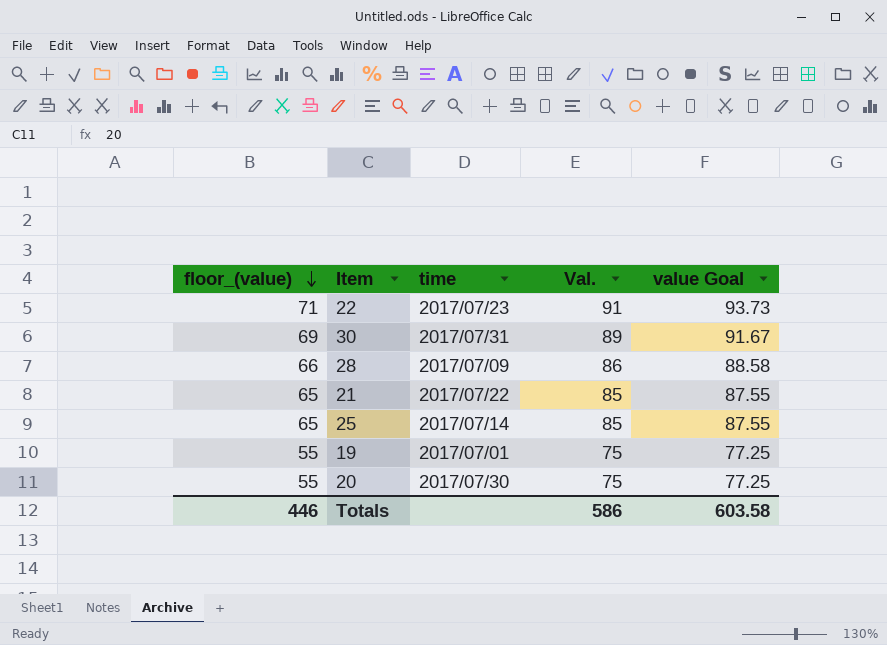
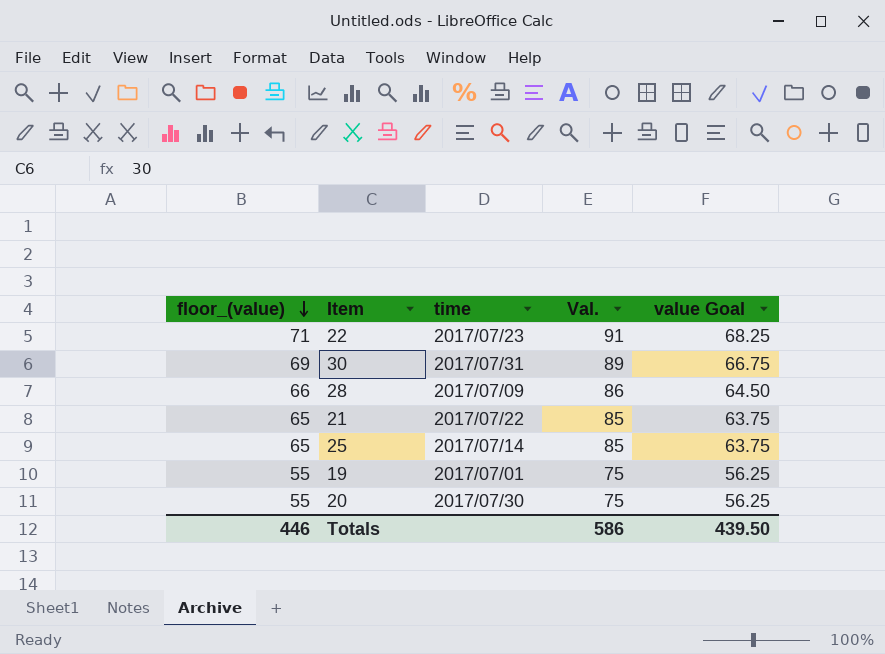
column value Goal | formula: [Val.] * 1.03 -> [Val.] * 0.75
Totals | value Goal: 603.58 -> 439.50

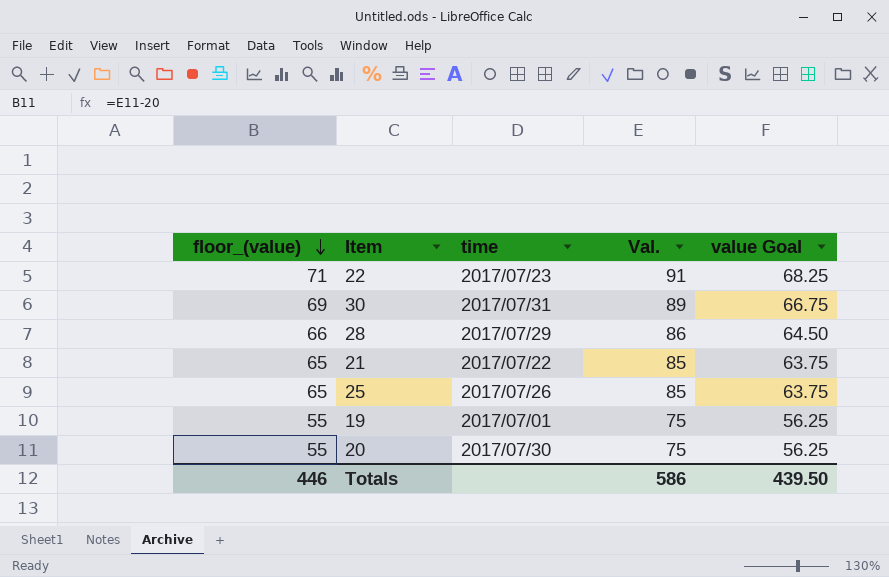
28 | time: 2017/07/09 -> 2017/07/29
25 | time: 2017/07/14 -> 2017/07/26

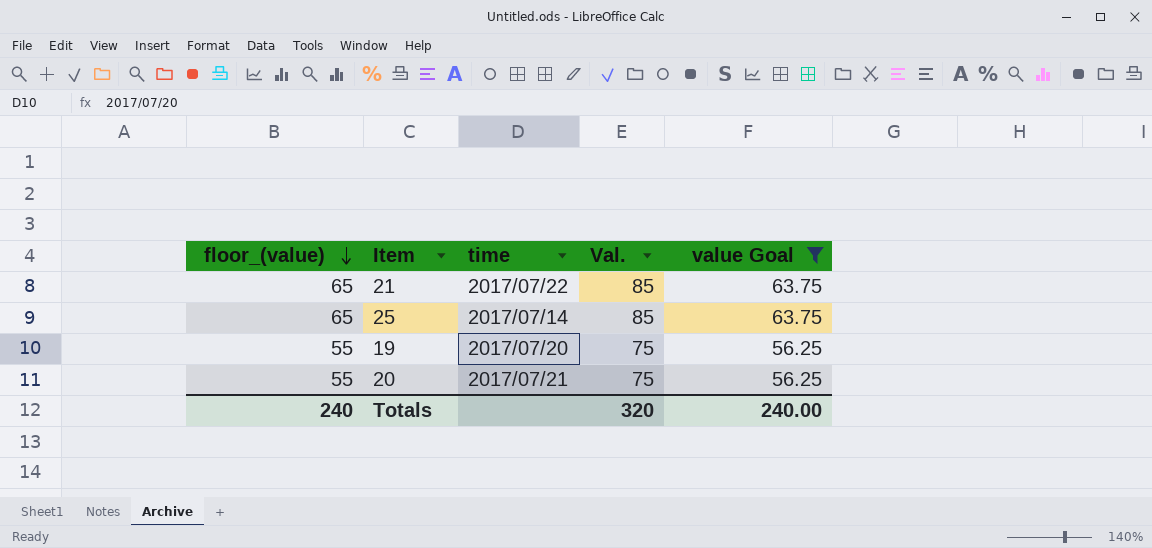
filter: none -> value Goal <= 63.75
25 | time: 2017/07/26 -> 2017/07/14
19 | time: 2017/07/01 -> 2017/07/20
20 | time: 2017/07/30 -> 2017/07/21
Totals | floor_(value): 446 -> 240
Totals | Val.: 586 -> 320
Totals | value Goal: 439.50 -> 240.00

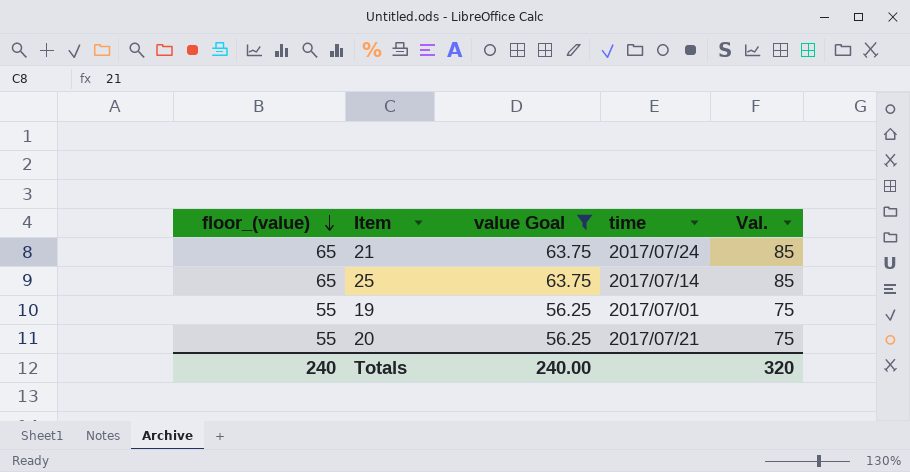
column value Goal | position: 5 -> 3
21 | time: 2017/07/22 -> 2017/07/24
19 | time: 2017/07/20 -> 2017/07/01

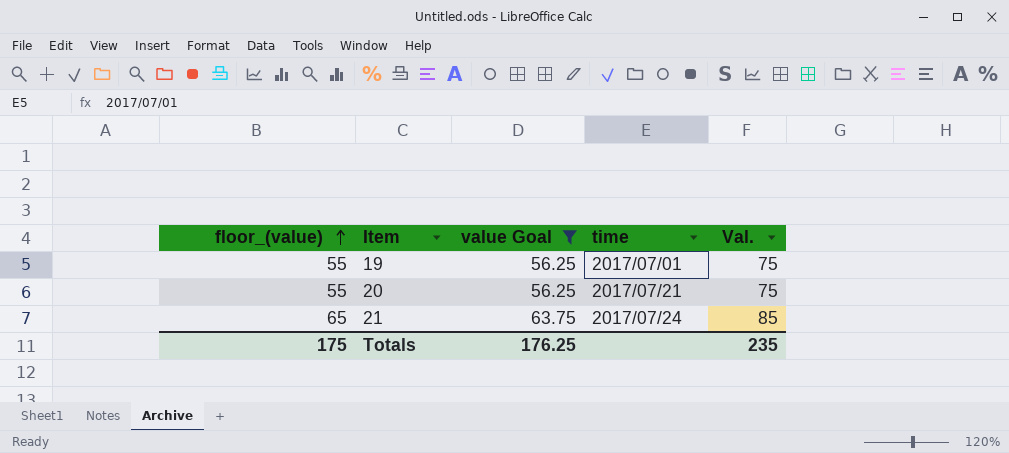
row order: floor_(value) descending -> floor_(value) ascending
row 25: 65 | 63.75 | 2017/07/14 | 85 -> none
Totals | floor_(value): 240 -> 175
Totals | value Goal: 240.00 -> 176.25
Totals | Val.: 320 -> 235

